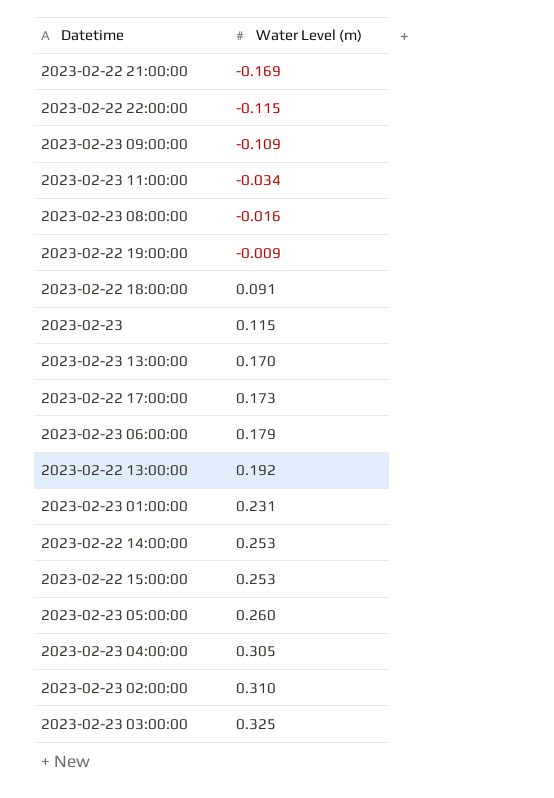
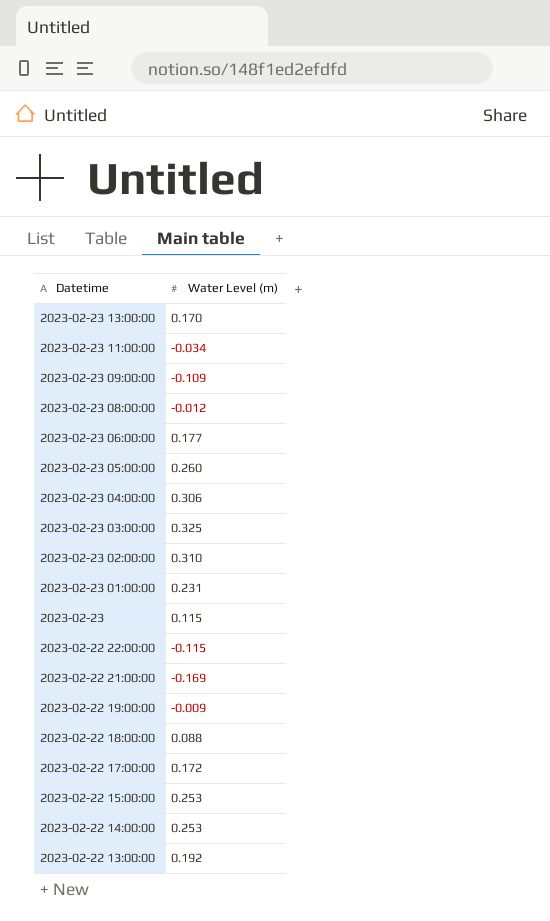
row order: Water Level (m) ascending -> Datetime descending
2023-02-23 08:00:00 | Water Level (m): -0.016 -> -0.012
2023-02-23 06:00:00 | Water Level (m): 0.179 -> 0.177
2023-02-23 04:00:00 | Water Level (m): 0.305 -> 0.306
2023-02-22 18:00:00 | Water Level (m): 0.091 -> 0.088
2023-02-22 17:00:00 | Water Level (m): 0.173 -> 0.172

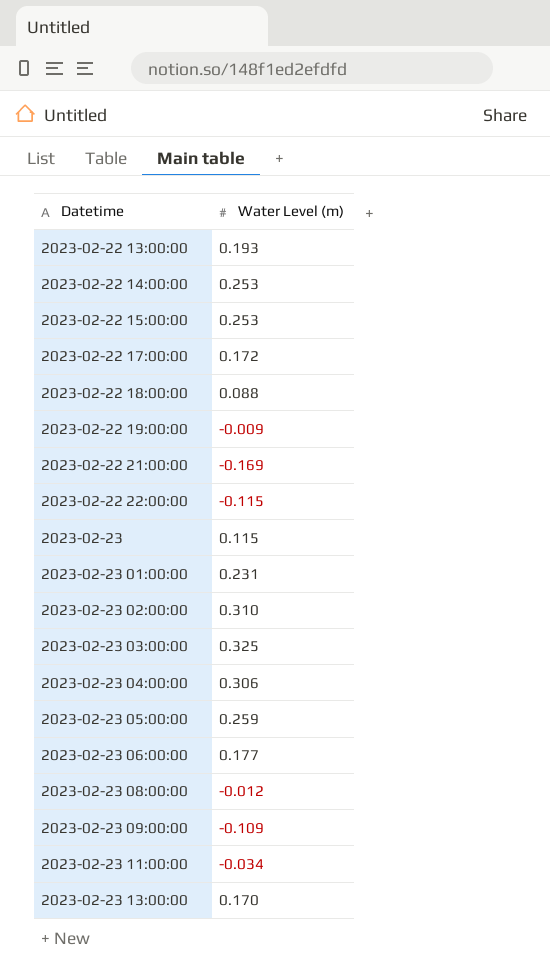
row order: Datetime descending -> Datetime ascending
2023-02-22 13:00:00 | Water Level (m): 0.192 -> 0.193
2023-02-23 05:00:00 | Water Level (m): 0.260 -> 0.259

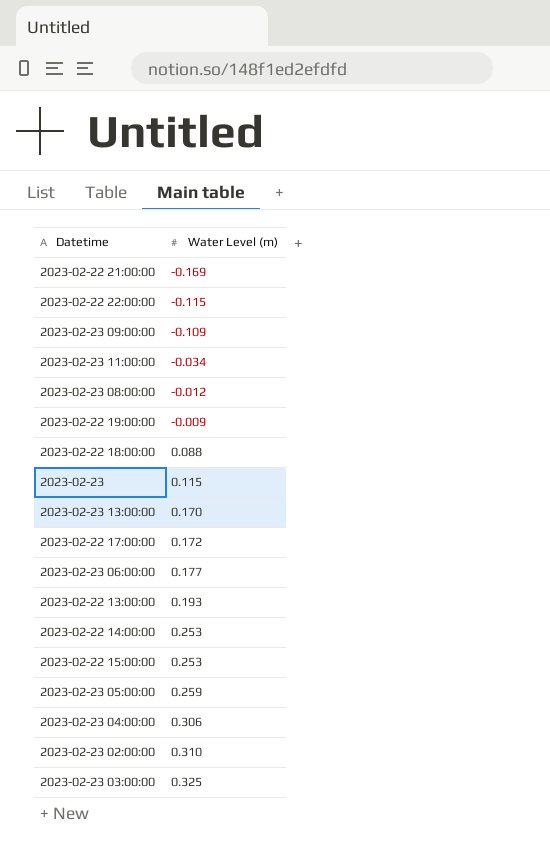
row order: Datetime ascending -> Water Level (m) ascending
row 2023-02-23 01:00:00: 0.231 -> none

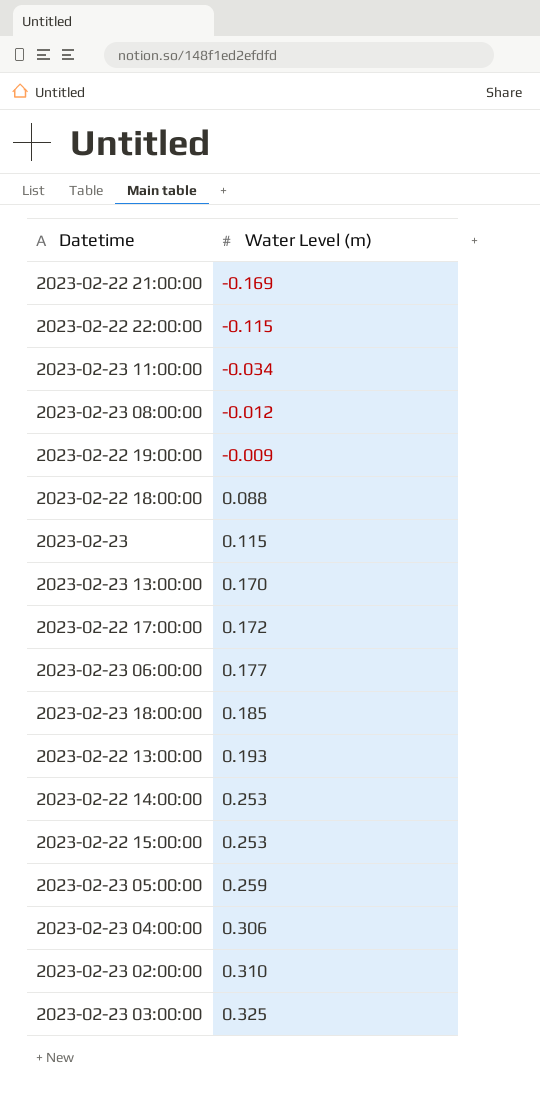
row 2023-02-23 09:00:00: -0.109 -> none
row 2023-02-23 18:00:00: none -> 0.185

